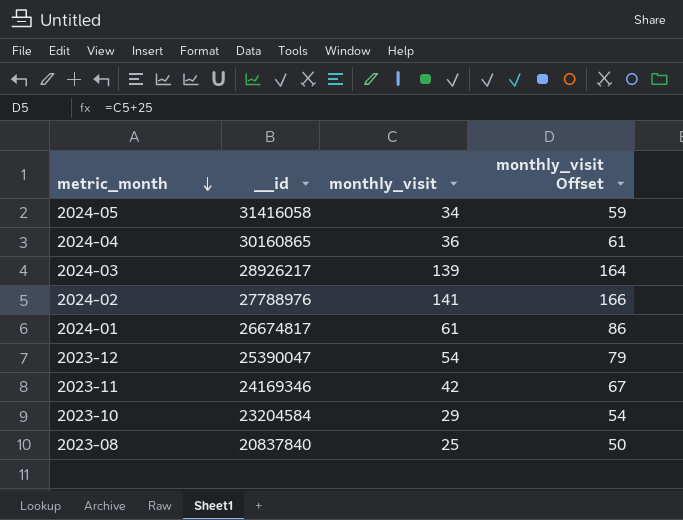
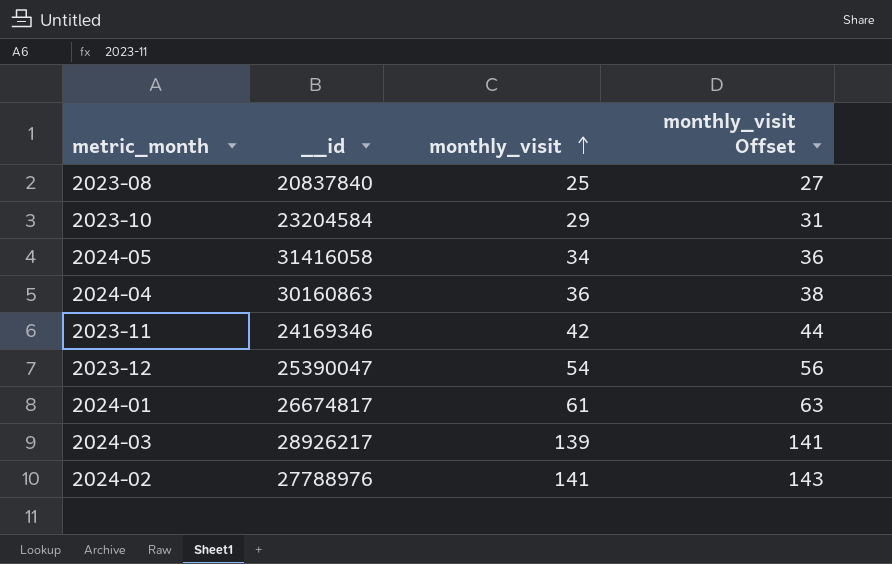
row order: metric_month descending -> monthly_visit ascending
column monthly_visit Offset | formula: [monthly_visit] + 25 -> [monthly_visit] + 2
2024-04 | __id: 30160865 -> 30160863

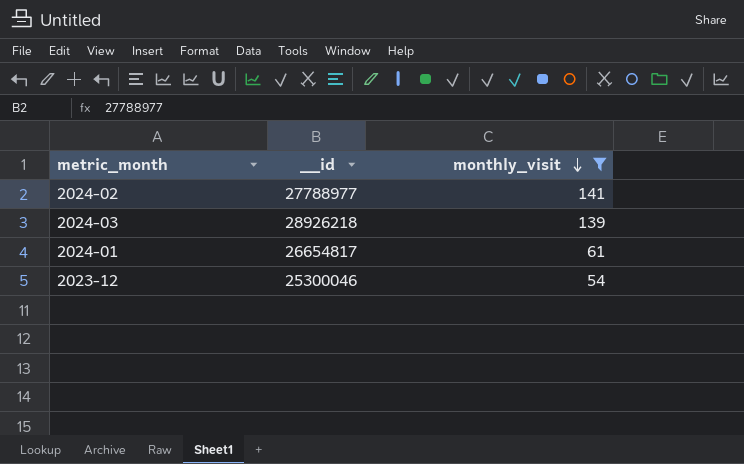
filter: none -> monthly_visit >= 54
row order: monthly_visit ascending -> monthly_visit descending
column monthly_visit Offset | formula: [monthly_visit] + 2 -> none
2024-02 | __id: 27788976 -> 27788977
2024-03 | __id: 28926217 -> 28926218
2024-01 | __id: 26674817 -> 26654817
2023-12 | __id: 25390047 -> 25300046

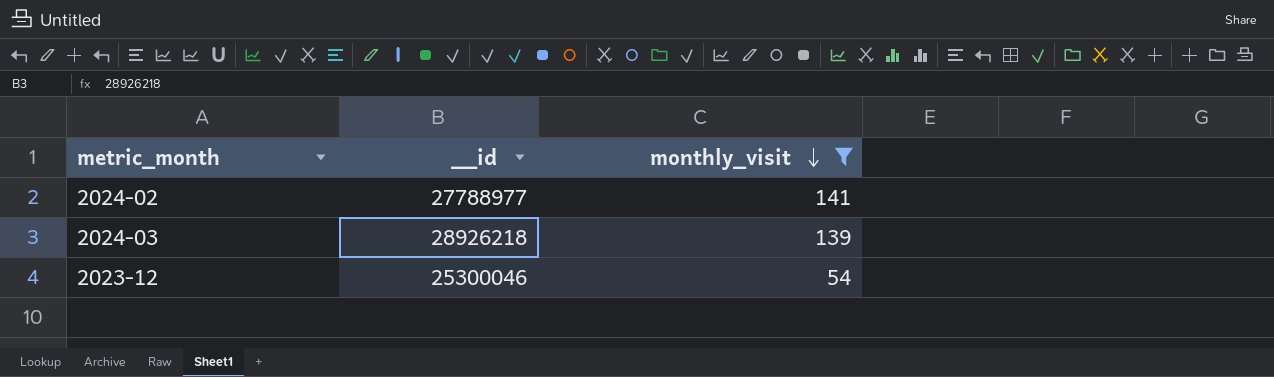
row 2024-01: 26654817 | 61 -> none

